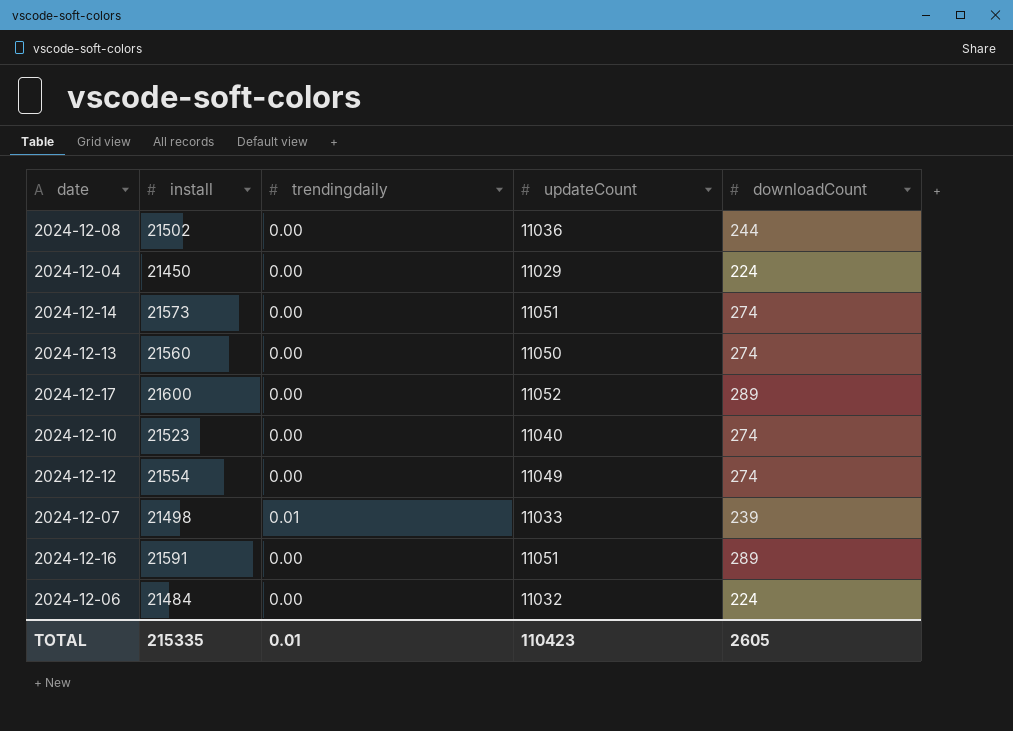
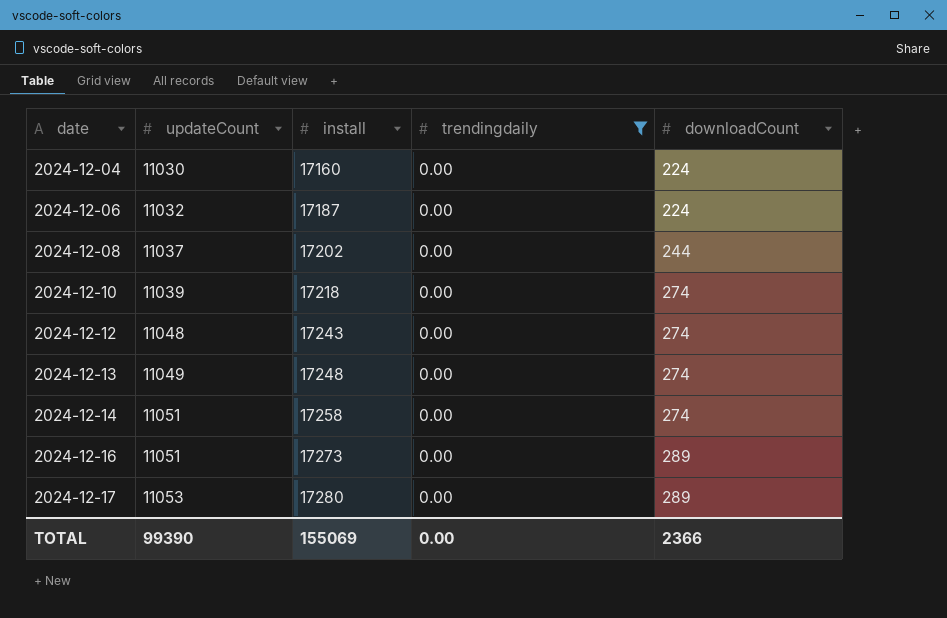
filter: none -> trendingdaily = 0.00
row order: none -> date ascending
column updateCount | position: 4 -> 2
2024-12-04 | updateCount: 11029 -> 11030
2024-12-04 | install: 21450 -> 17160
2024-12-06 | install: 21484 -> 17187
2024-12-08 | updateCount: 11036 -> 11037
2024-12-08 | install: 21502 -> 17202
2024-12-10 | updateCount: 11040 -> 11039
2024-12-10 | install: 21523 -> 17218
2024-12-12 | updateCount: 11049 -> 11048
2024-12-12 | install: 21554 -> 17243
2024-12-13 | updateCount: 11050 -> 11049
2024-12-13 | install: 21560 -> 17248
2024-12-14 | install: 21573 -> 17258
2024-12-16 | install: 21591 -> 17273
2024-12-17 | updateCount: 11052 -> 11053
2024-12-17 | install: 21600 -> 17280
TOTAL | updateCount: 110423 -> 99390
TOTAL | install: 215335 -> 155069
TOTAL | trendingdaily: 0.01 -> 0.00
TOTAL | downloadCount: 2605 -> 2366

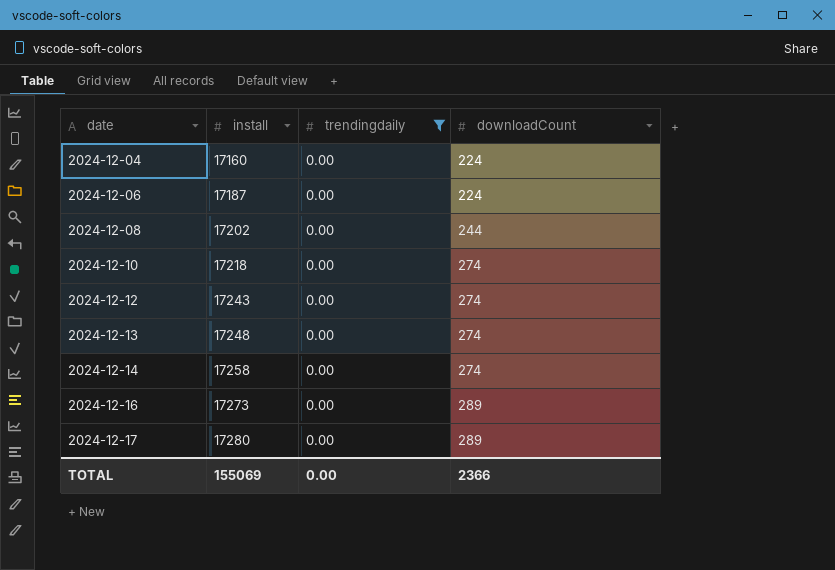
column updateCount | position: 2 -> none

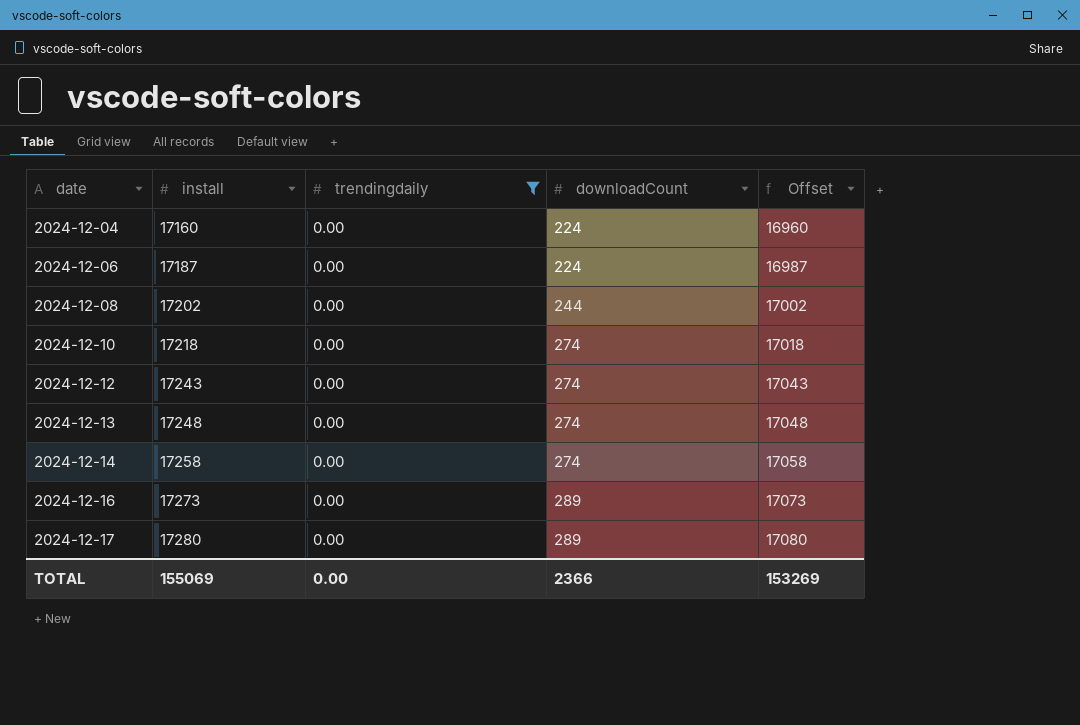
column Offset | formula: none -> [install] - 200

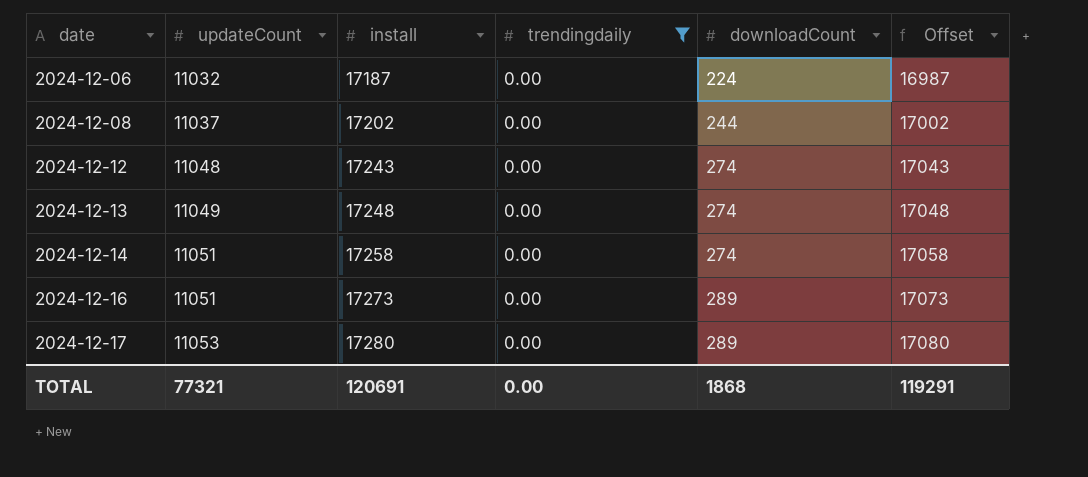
column updateCount | position: none -> 2
row 2024-12-04: 17160 | 0.00 | 224 | 16960 -> none
row 2024-12-10: 17218 | 0.00 | 274 | 17018 -> none
TOTAL | install: 155069 -> 120691
TOTAL | downloadCount: 2366 -> 1868
TOTAL | Offset: 153269 -> 119291

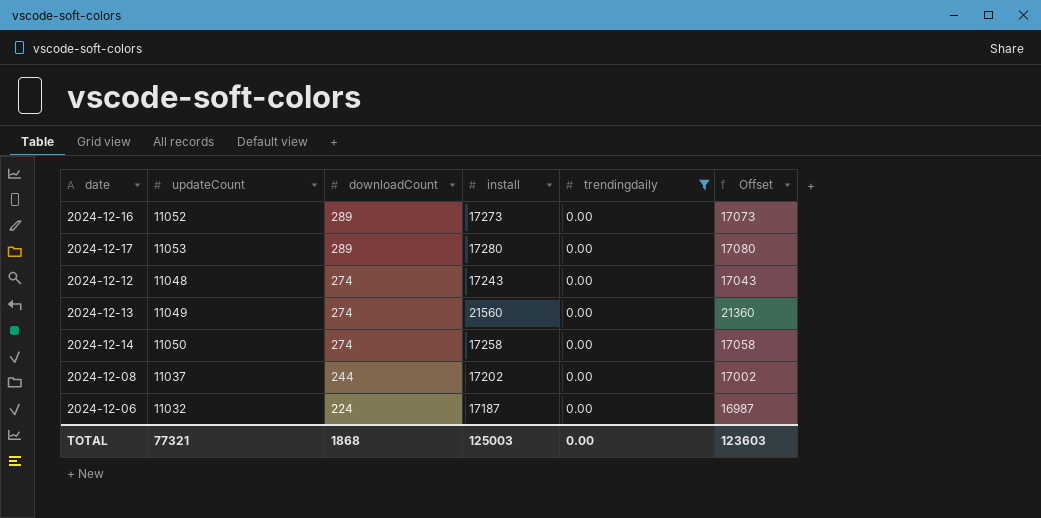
row order: date ascending -> downloadCount descending
column downloadCount | position: 5 -> 3
2024-12-16 | updateCount: 11051 -> 11052
2024-12-13 | install: 17248 -> 21560
2024-12-13 | Offset: 17048 -> 21360
2024-12-14 | updateCount: 11051 -> 11050
TOTAL | install: 120691 -> 125003
TOTAL | Offset: 119291 -> 123603

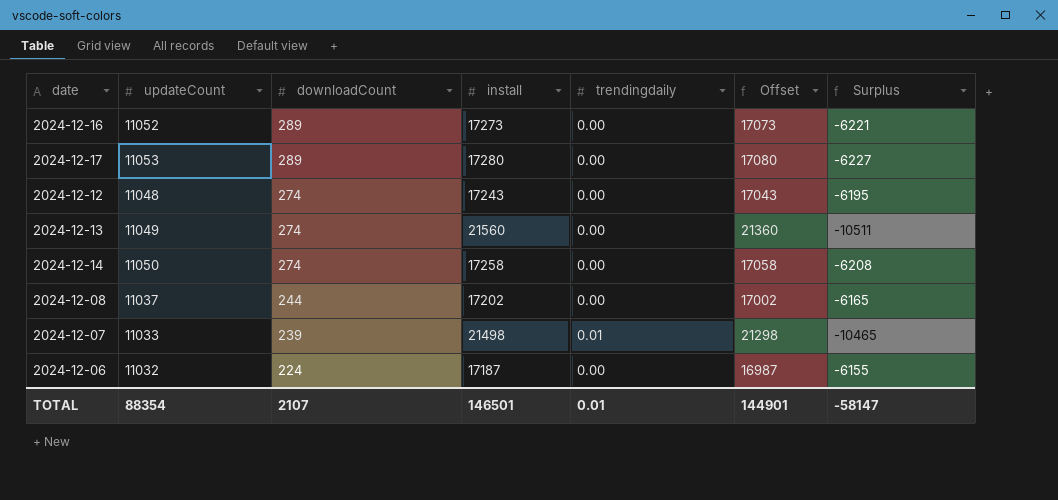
filter: trendingdaily = 0.00 -> none
column Surplus | formula: none -> [updateCount] - [install]
TOTAL | updateCount: 77321 -> 88354
TOTAL | downloadCount: 1868 -> 2107
TOTAL | install: 125003 -> 146501
TOTAL | trendingdaily: 0.00 -> 0.01
TOTAL | Offset: 123603 -> 144901

